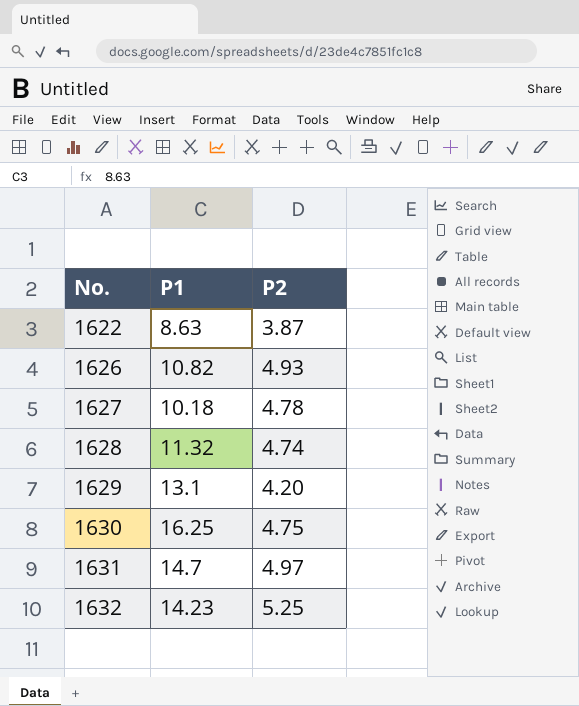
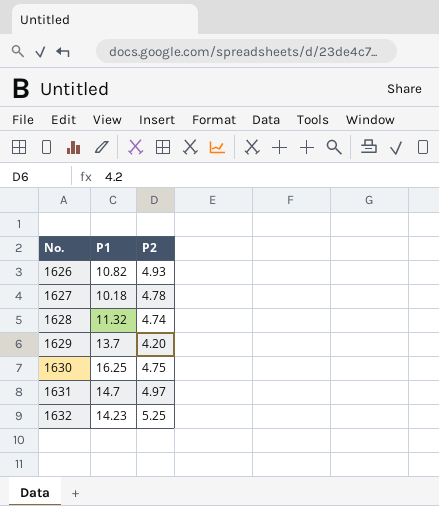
row 1622: 8.63 | 3.87 -> none
1629 | P1: 13.1 -> 13.7

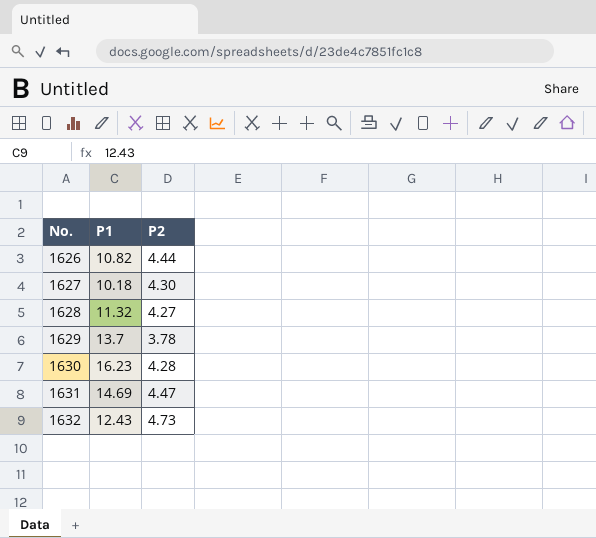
1626 | P2: 4.93 -> 4.44
1627 | P2: 4.78 -> 4.30
1628 | P2: 4.74 -> 4.27
1629 | P2: 4.20 -> 3.78
1630 | P1: 16.25 -> 16.23
1630 | P2: 4.75 -> 4.28
1631 | P1: 14.7 -> 14.69
1631 | P2: 4.97 -> 4.47
1632 | P1: 14.23 -> 12.43
1632 | P2: 5.25 -> 4.73

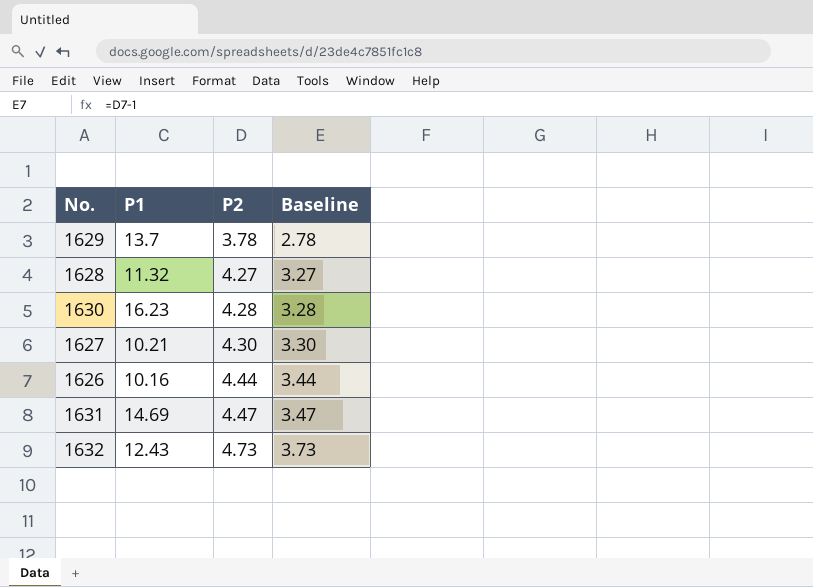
row order: No. ascending -> P2 ascending
column Baseline | formula: none -> [P2] - 1
1627 | P1: 10.18 -> 10.21
1626 | P1: 10.82 -> 10.16

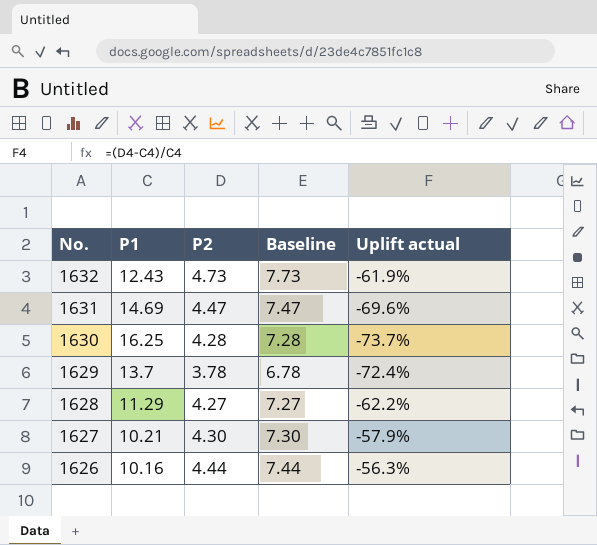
row order: P2 ascending -> No. descending
column Baseline | formula: [P2] - 1 -> [P2] + 3
column Uplift actual | formula: none -> ([P2] - [P1]) / [P1]
1630 | P1: 16.23 -> 16.25
1628 | P1: 11.32 -> 11.29

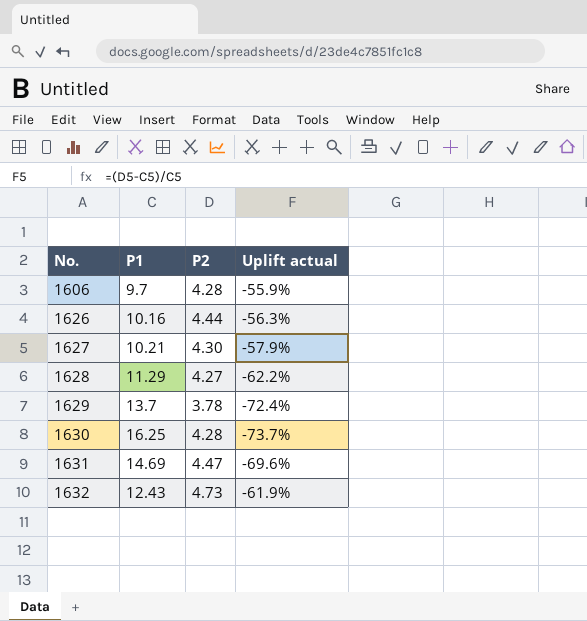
row order: No. descending -> No. ascending
column Baseline | formula: [P2] + 3 -> none
row 1606: none -> 9.7 | 4.28 | -55.9%

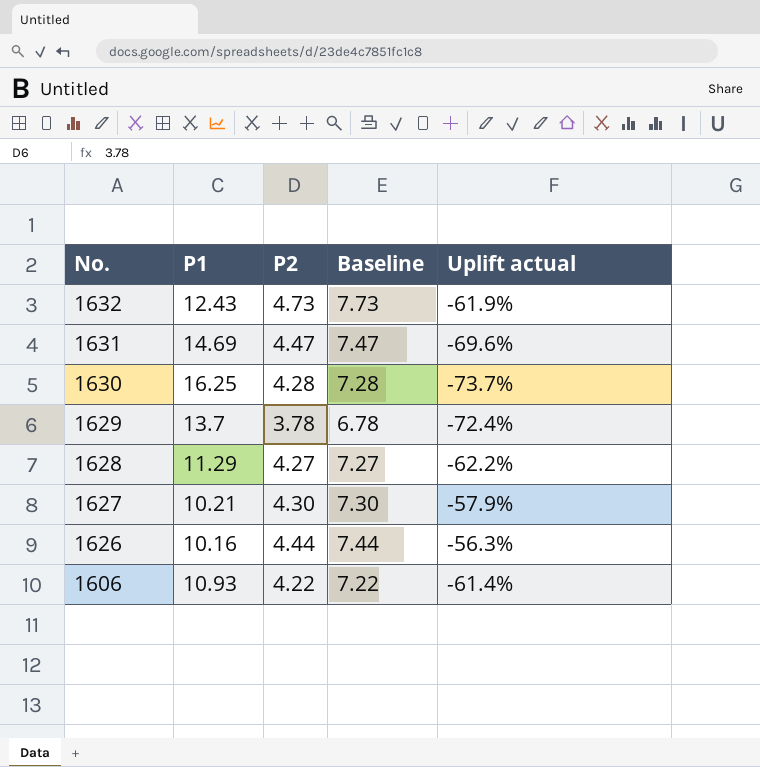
row order: No. ascending -> No. descending
column Baseline | formula: none -> [P2] + 3
1606 | P1: 9.7 -> 10.93
1606 | P2: 4.28 -> 4.22
1606 | Uplift actual: -55.9% -> -61.4%

